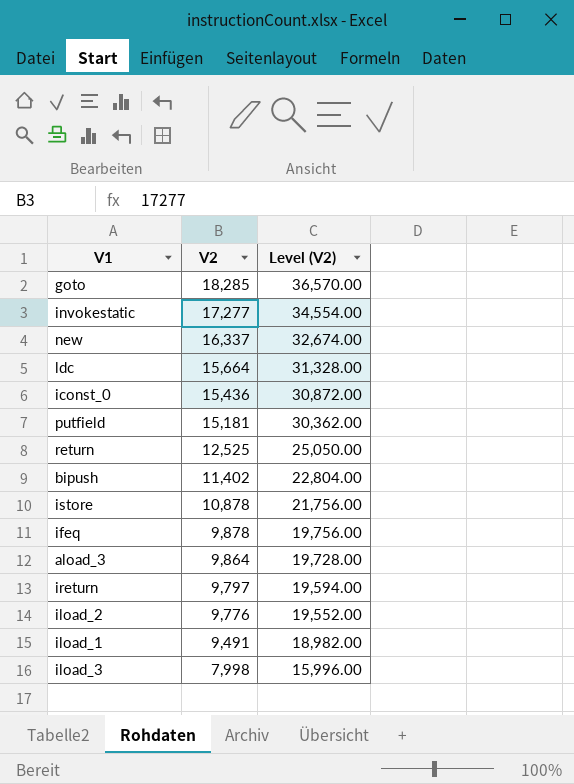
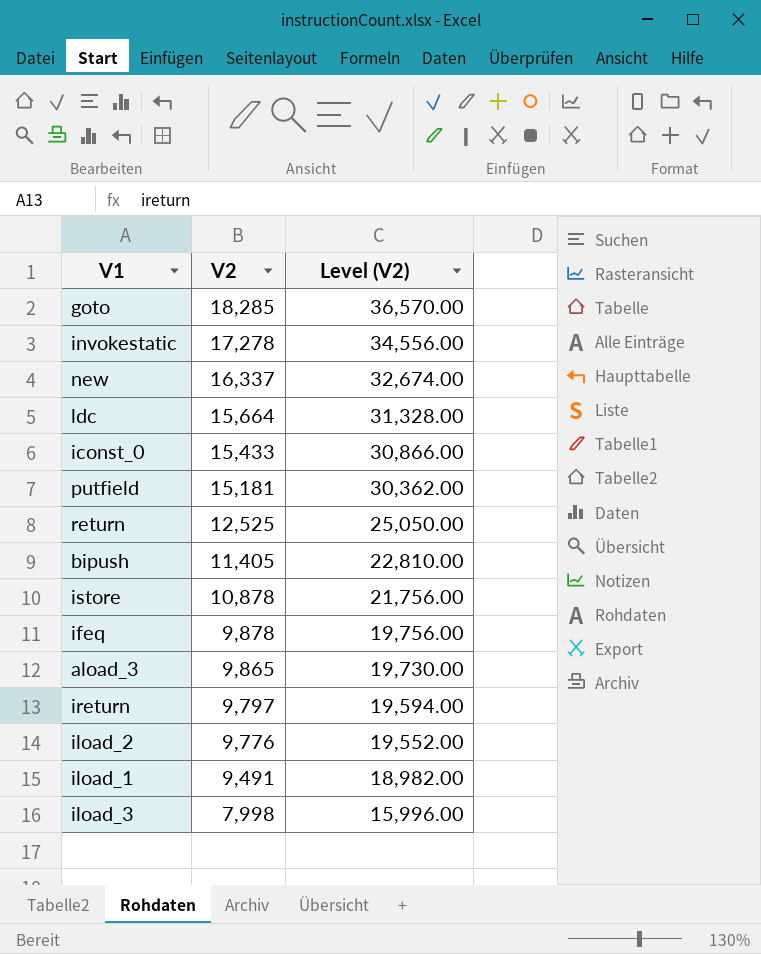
invokestatic | V2: 17,277 -> 17,278
invokestatic | Level (V2): 34,554.00 -> 34,556.00
iconst_0 | V2: 15,436 -> 15,433
iconst_0 | Level (V2): 30,872.00 -> 30,866.00
bipush | V2: 11,402 -> 11,405
bipush | Level (V2): 22,804.00 -> 22,810.00
aload_3 | V2: 9,864 -> 9,865
aload_3 | Level (V2): 19,728.00 -> 19,730.00

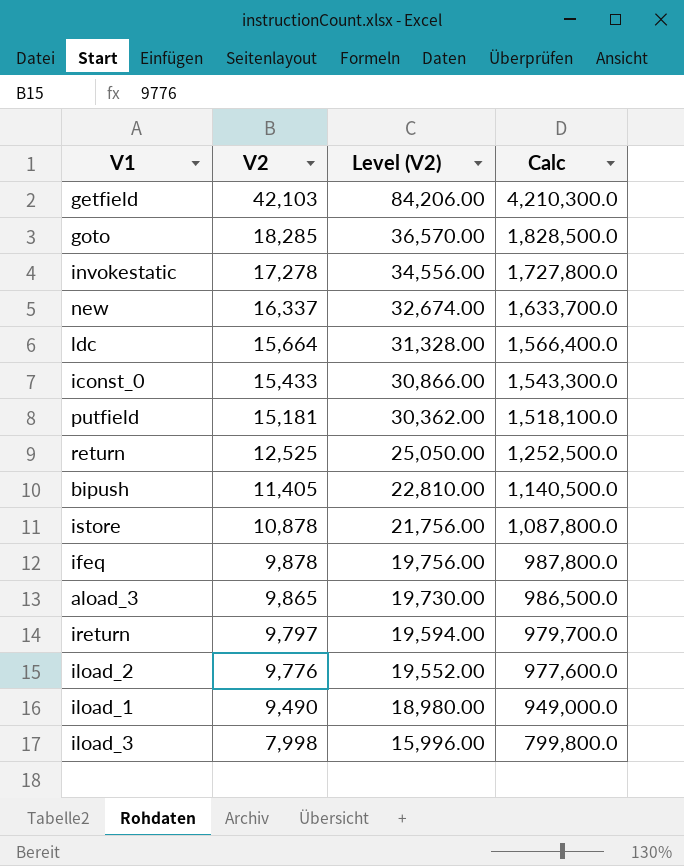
column Calc | formula: none -> [V2] * 100
row getfield: none -> 42,103 | 84,206.00 | 4,210,300.0
iload_1 | V2: 9,491 -> 9,490
iload_1 | Level (V2): 18,982.00 -> 18,980.00

